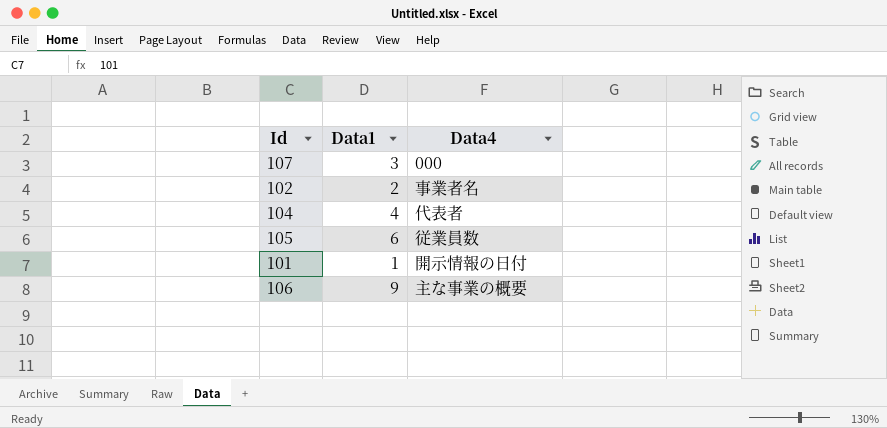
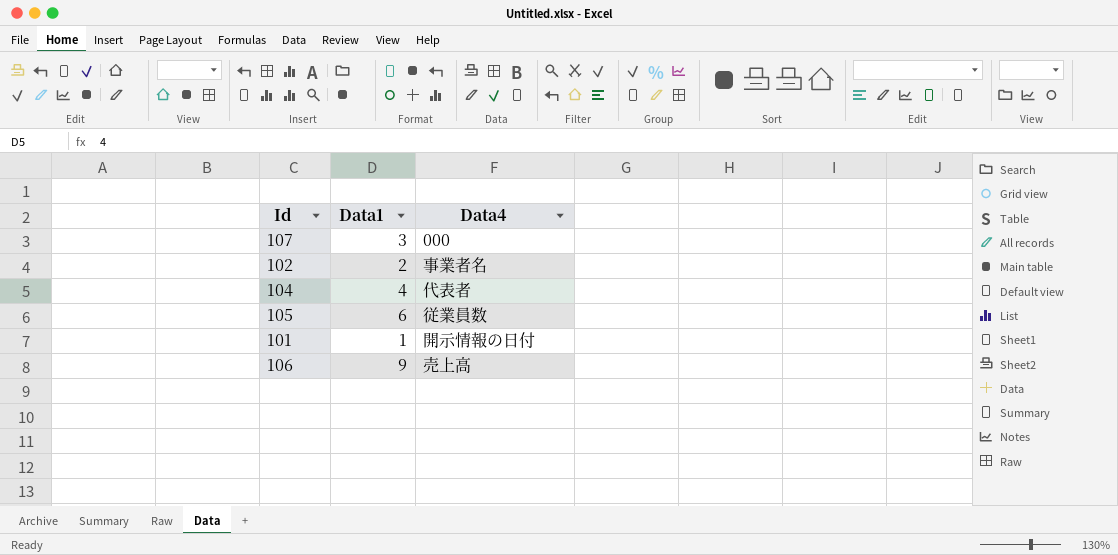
106 | Data4: 主な事業の概要 -> 売上高

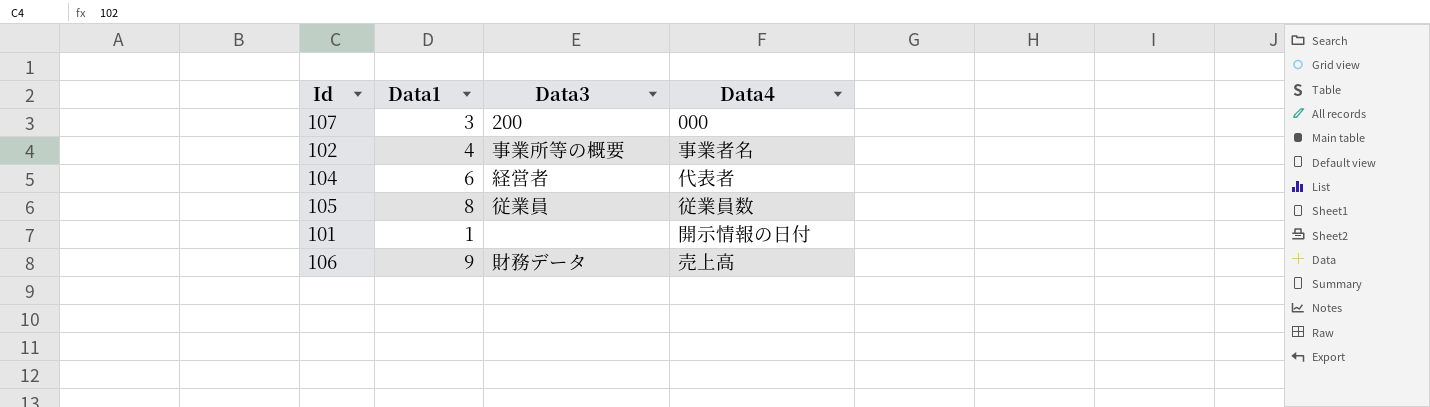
column Data3 | position: none -> 3
102 | Data1: 2 -> 4
104 | Data1: 4 -> 6
105 | Data1: 6 -> 8

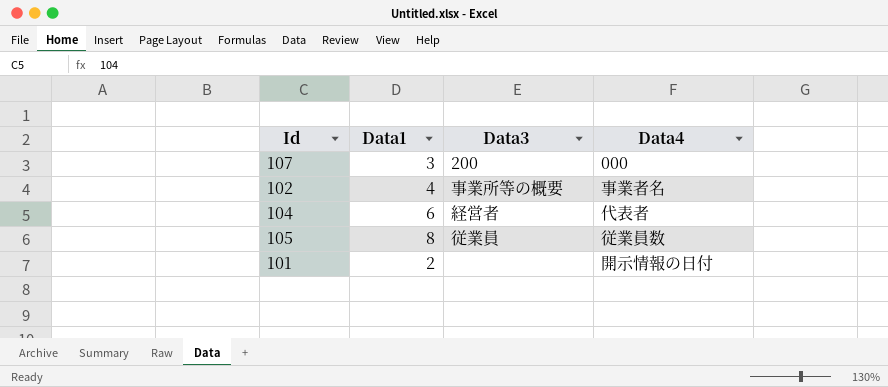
row 106: 9 | 財務データ | 売上高 -> none
101 | Data1: 1 -> 2

